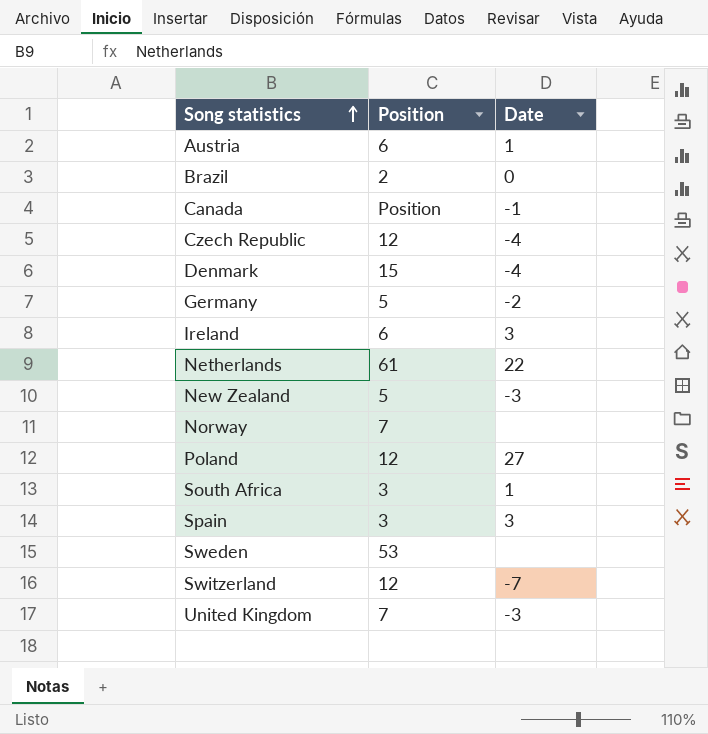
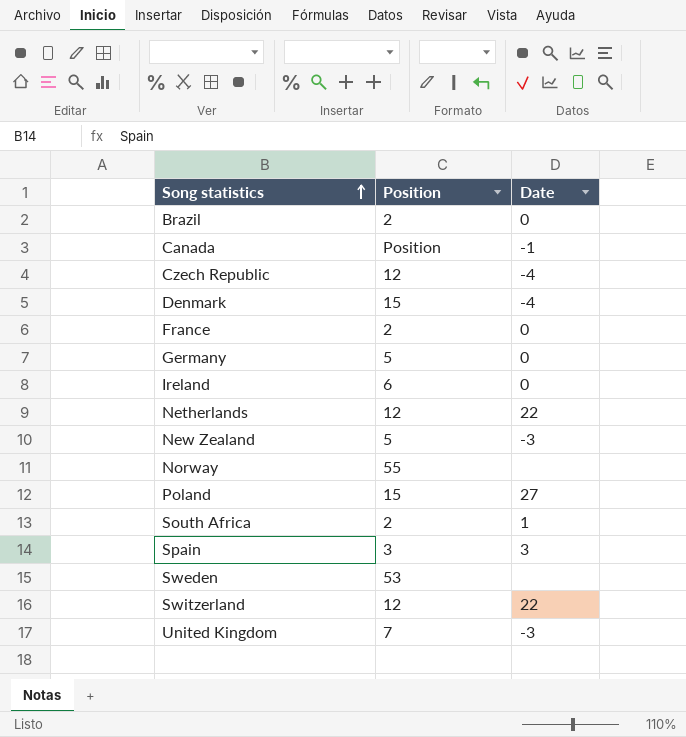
row Austria: 6 | 1 -> none
row France: none -> 2 | 0
Germany | Date: -2 -> 0
Ireland | Date: 3 -> 0
Netherlands | Position: 61 -> 12
Norway | Position: 7 -> 55
Poland | Position: 12 -> 15
South Africa | Position: 3 -> 2
Switzerland | Date: -7 -> 22

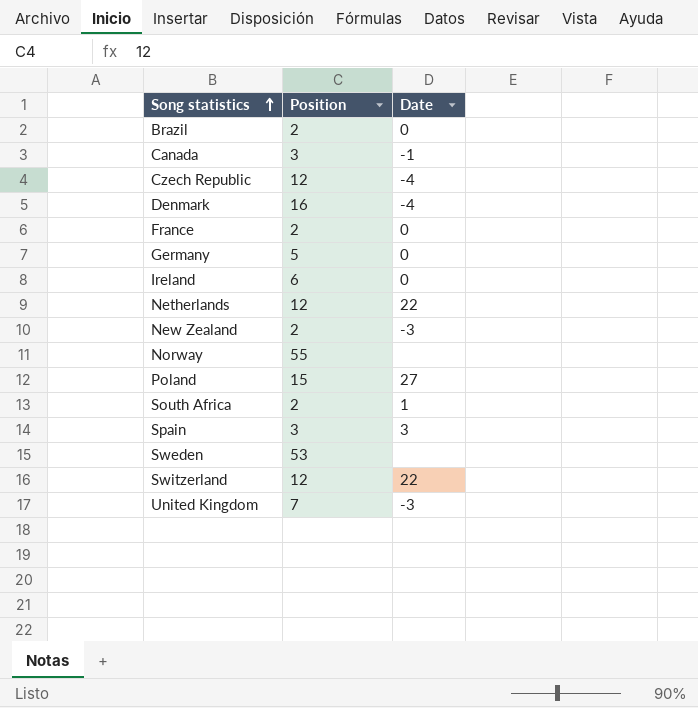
Canada | Position: Position -> 3
Denmark | Position: 15 -> 16
New Zealand | Position: 5 -> 2

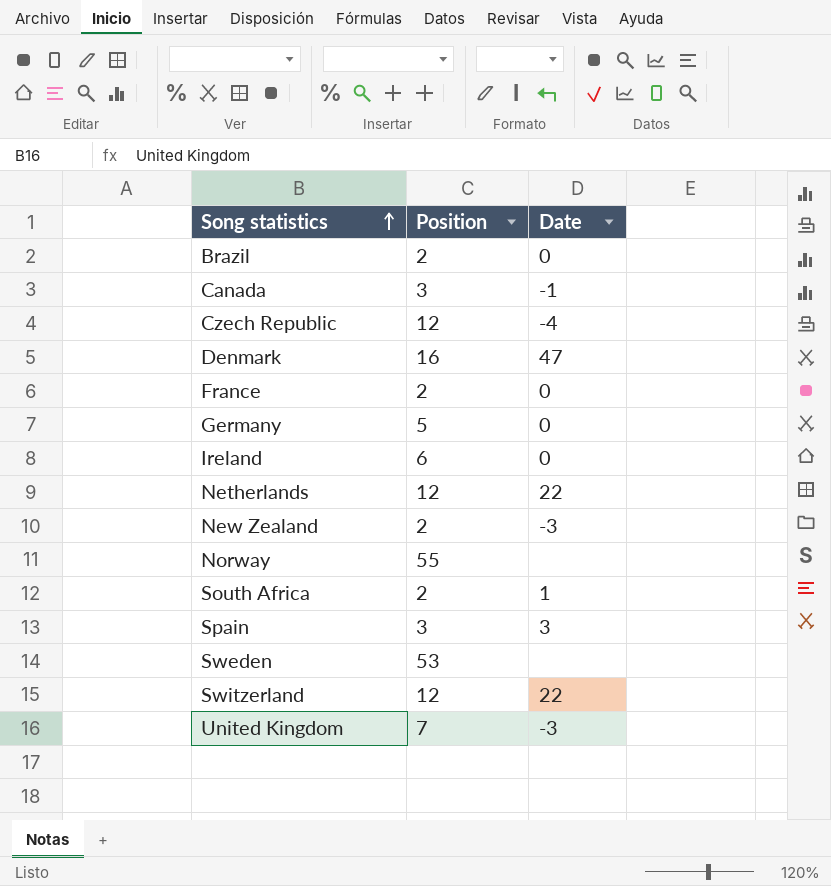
row Poland: 15 | 27 -> none
Denmark | Date: -4 -> 47

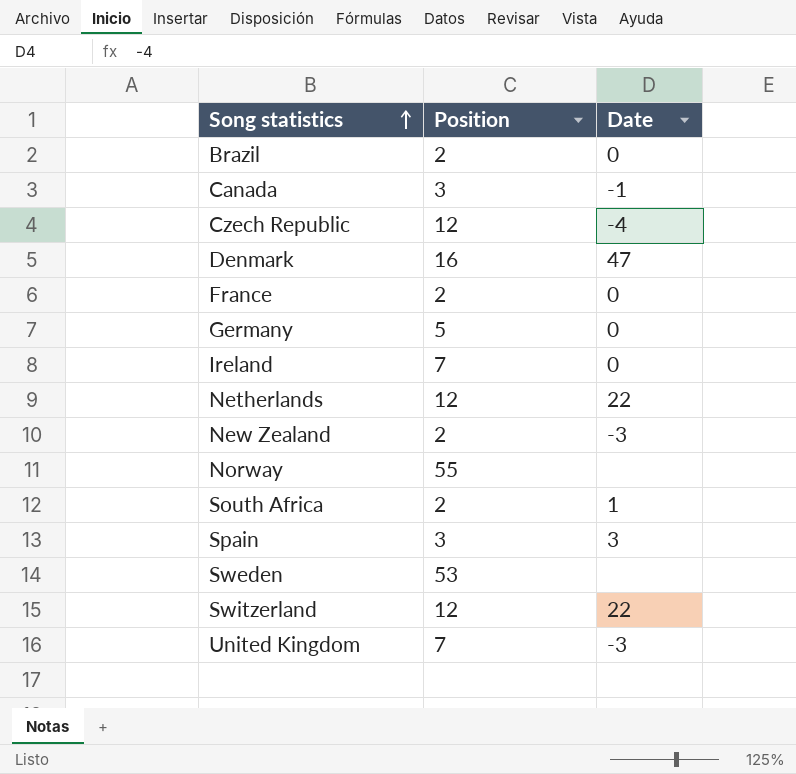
Ireland | Position: 6 -> 7

